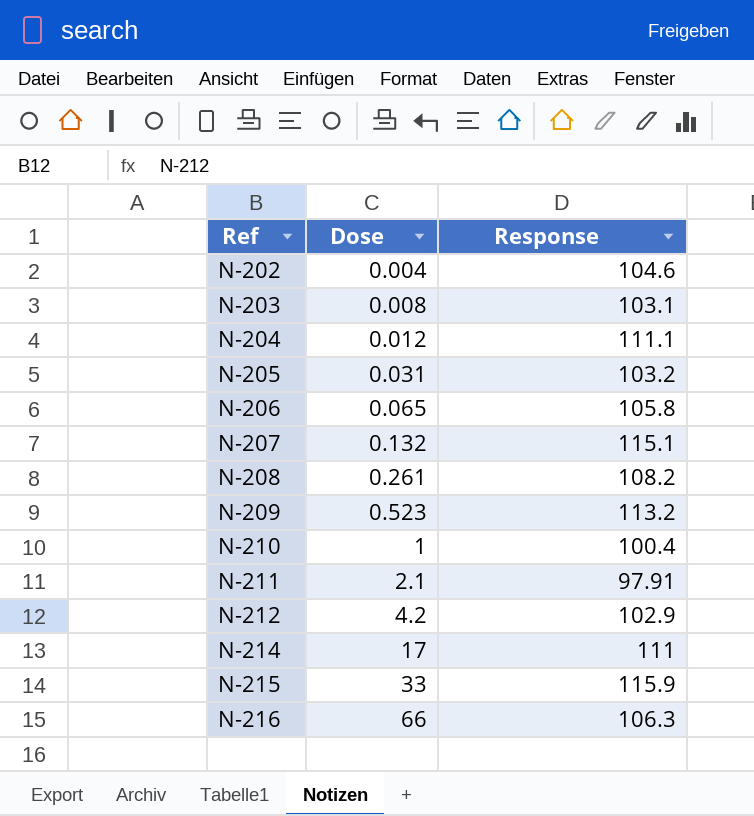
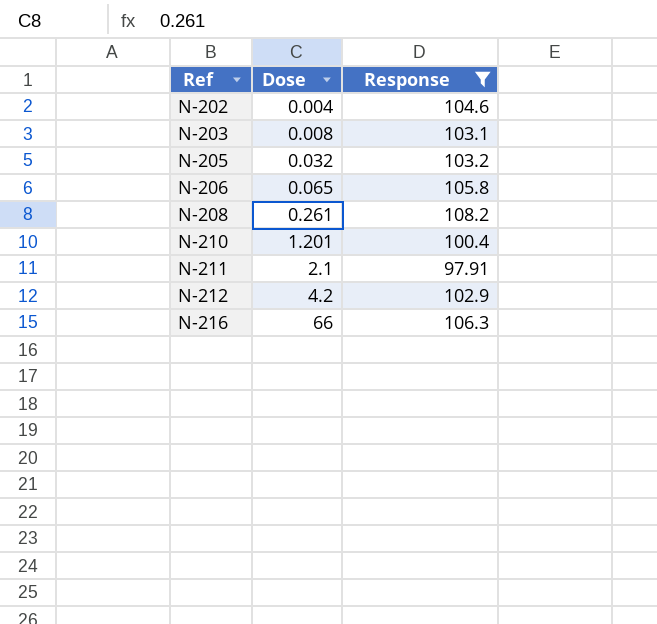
filter: none -> Response <= 108.2
N-205 | Dose: 0.031 -> 0.032
N-210 | Dose: 1 -> 1.201

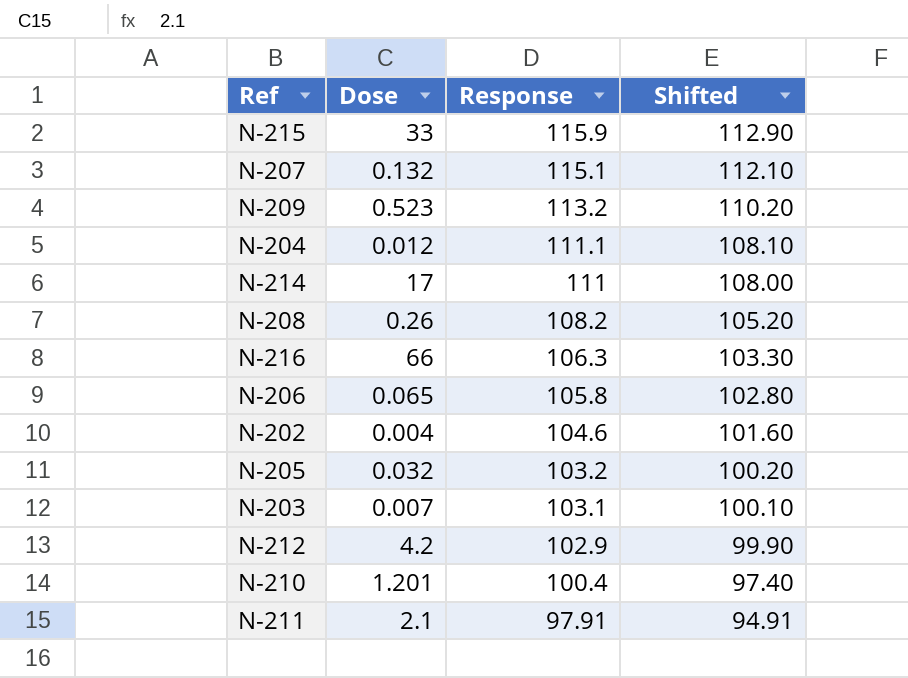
filter: Response <= 108.2 -> none
row order: Ref ascending -> Response descending
column Shifted | formula: none -> [Response] - 3
N-208 | Dose: 0.261 -> 0.26
N-203 | Dose: 0.008 -> 0.007

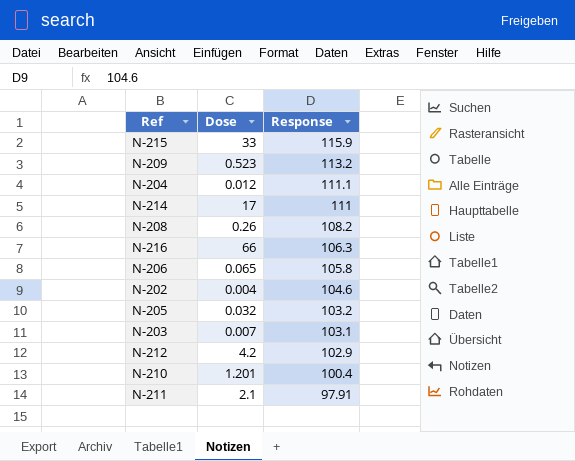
column Shifted | formula: [Response] - 3 -> none
row N-207: 0.132 | 115.1 | 112.10 -> none

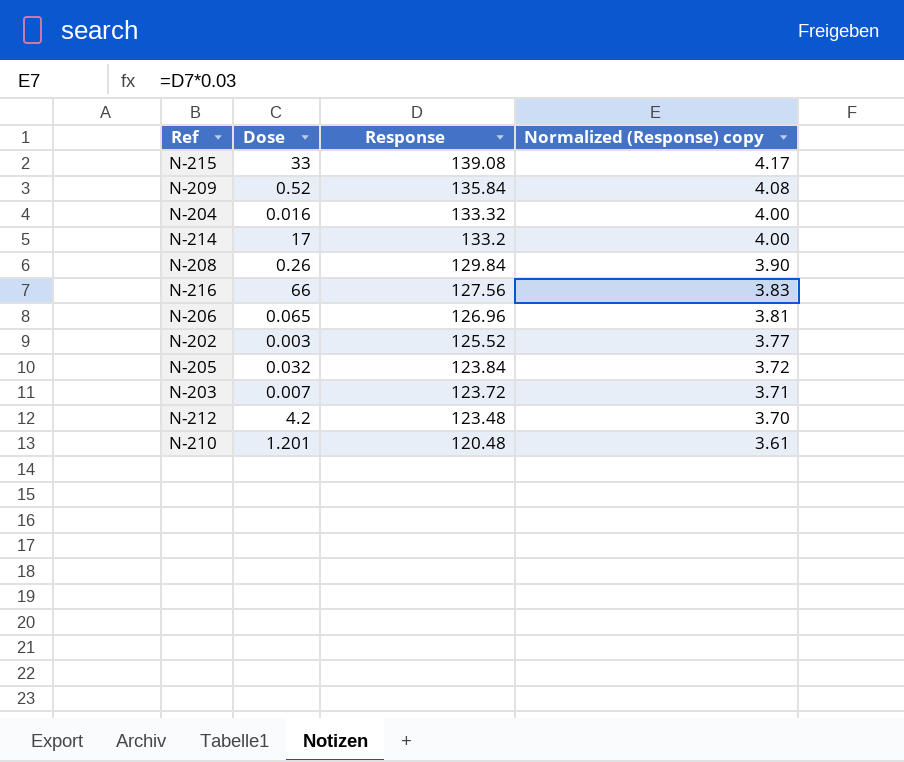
column Normalized (Response) copy | formula: none -> [Response] * 0.03
row N-211: 2.1 | 97.91 -> none
N-215 | Response: 115.9 -> 139.08
N-209 | Dose: 0.523 -> 0.52
N-209 | Response: 113.2 -> 135.84
N-204 | Dose: 0.012 -> 0.016
N-204 | Response: 111.1 -> 133.32
N-214 | Response: 111 -> 133.2
N-208 | Response: 108.2 -> 129.84
N-216 | Response: 106.3 -> 127.56
N-206 | Response: 105.8 -> 126.96
N-202 | Dose: 0.004 -> 0.003
N-202 | Response: 104.6 -> 125.52
N-205 | Response: 103.2 -> 123.84
N-203 | Response: 103.1 -> 123.72
N-212 | Response: 102.9 -> 123.48
N-210 | Response: 100.4 -> 120.48

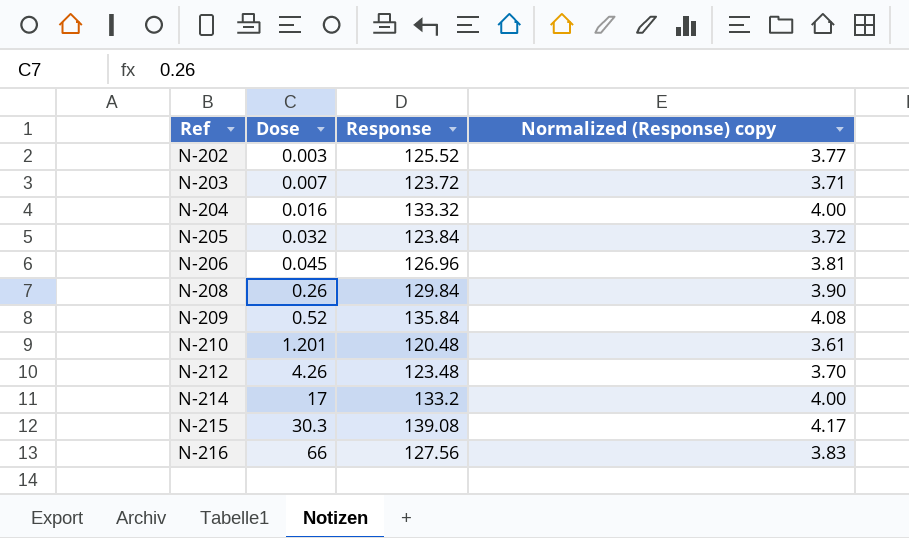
row order: Response descending -> Ref ascending
N-206 | Dose: 0.065 -> 0.045
N-212 | Dose: 4.2 -> 4.26
N-215 | Dose: 33 -> 30.3

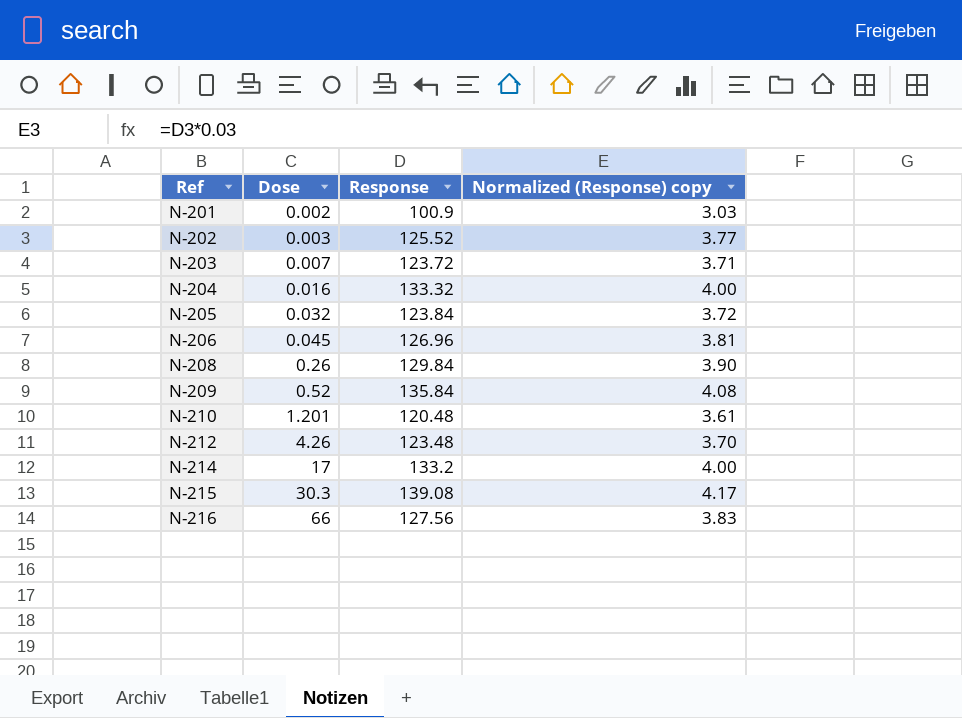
row N-201: none -> 0.002 | 100.9 | 3.03

